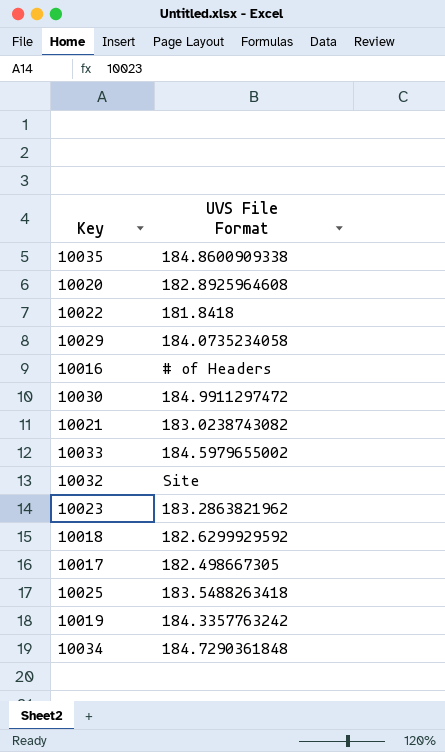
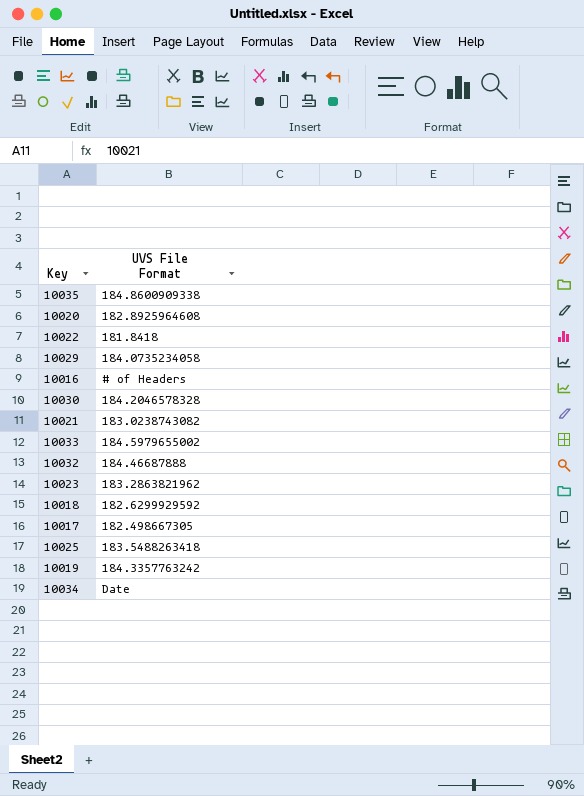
10030 | UVS File Format: 184.9911297472 -> 184.2046578328
10032 | UVS File Format: Site -> 184.46687888
10034 | UVS File Format: 184.7290361848 -> Date

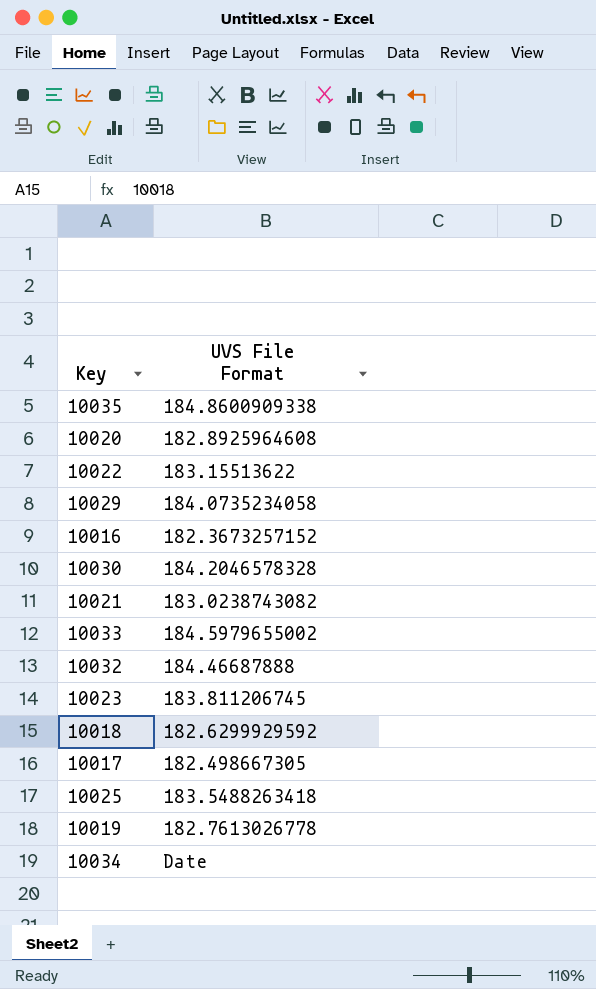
10022 | UVS File Format: 181.8418 -> 183.15513622
10016 | UVS File Format: # of Headers -> 182.3673257152
10023 | UVS File Format: 183.2863821962 -> 183.811206745
10019 | UVS File Format: 184.3357763242 -> 182.7613026778

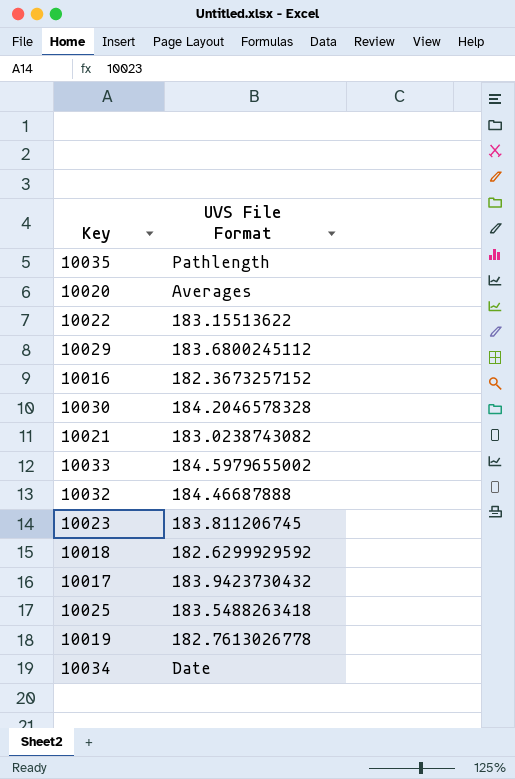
10035 | UVS File Format: 184.8600909338 -> Pathlength
10020 | UVS File Format: 182.8925964608 -> Averages
10029 | UVS File Format: 184.0735234058 -> 183.6800245112
10017 | UVS File Format: 182.498667305 -> 183.9423730432

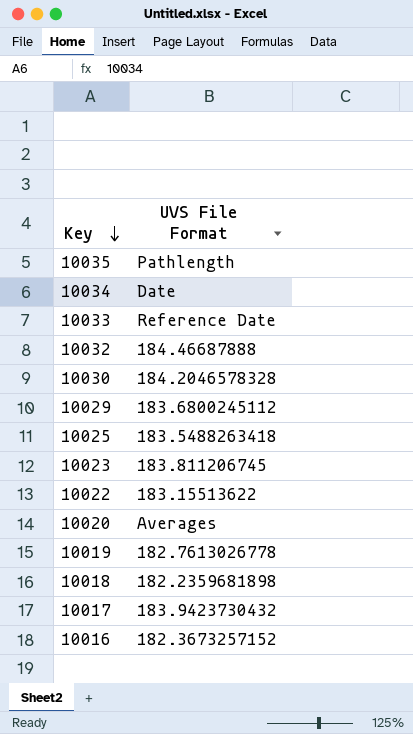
row order: none -> Key descending
row 10021: 183.0238743082 -> none
10033 | UVS File Format: 184.5979655002 -> Reference Date
10018 | UVS File Format: 182.6299929592 -> 182.2359681898

